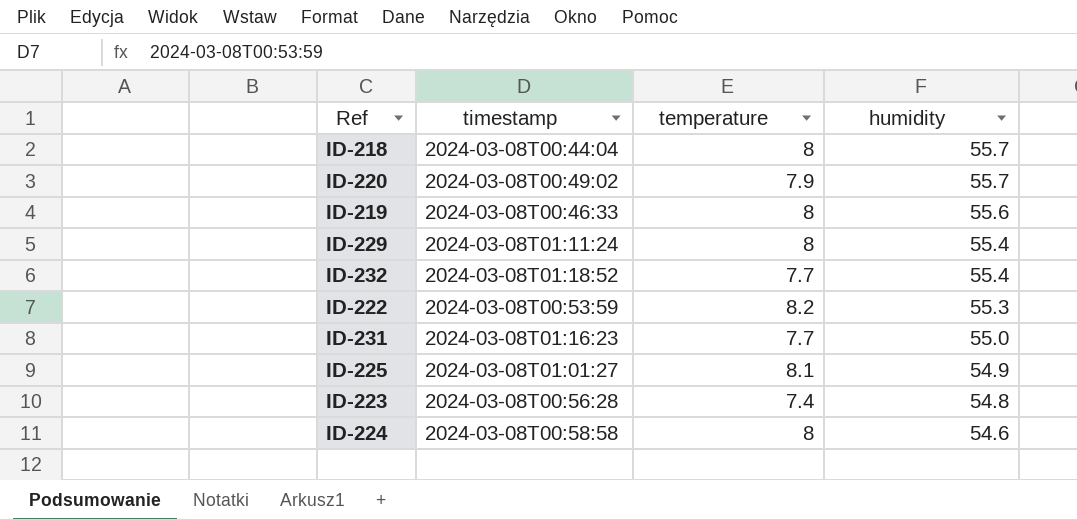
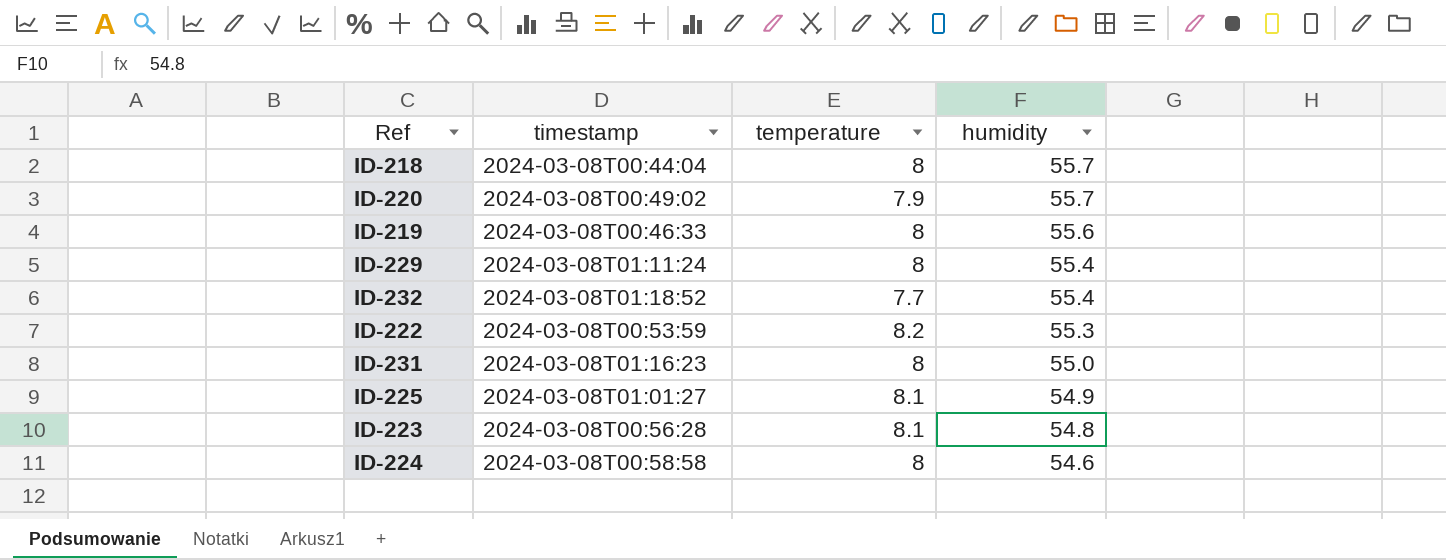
ID-231 | temperature: 7.7 -> 8
ID-223 | temperature: 7.4 -> 8.1

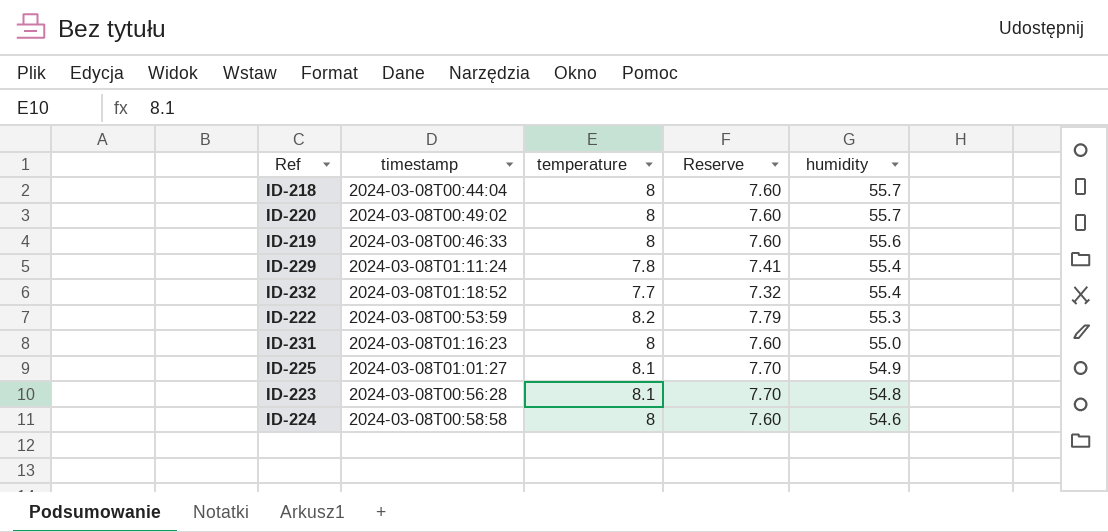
column Reserve | formula: none -> [temperature] * 0.95
ID-220 | temperature: 7.9 -> 8
ID-229 | temperature: 8 -> 7.8

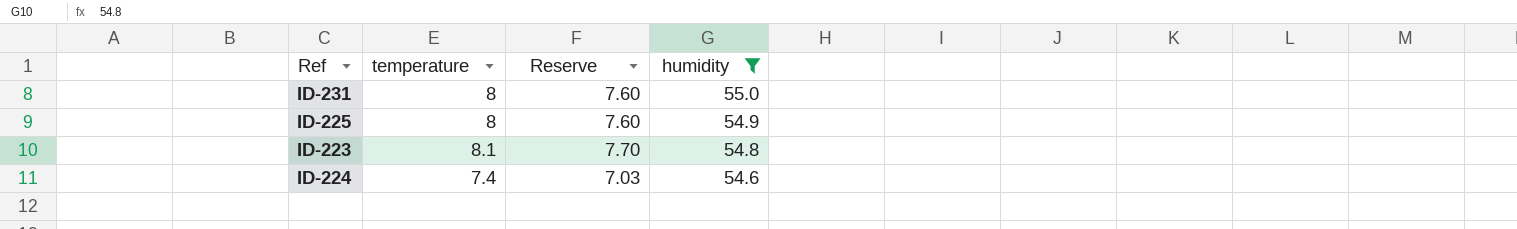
filter: none -> humidity <= 55.0
column timestamp | position: 2 -> none
ID-225 | temperature: 8.1 -> 8
ID-225 | Reserve: 7.70 -> 7.60
ID-224 | temperature: 8 -> 7.4
ID-224 | Reserve: 7.60 -> 7.03

